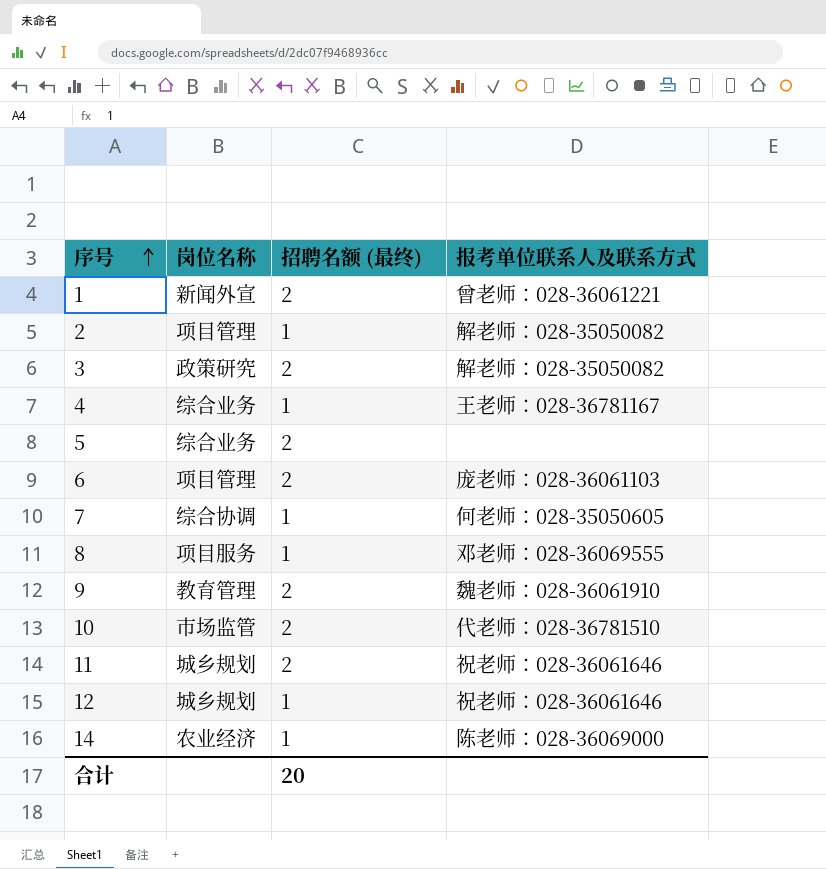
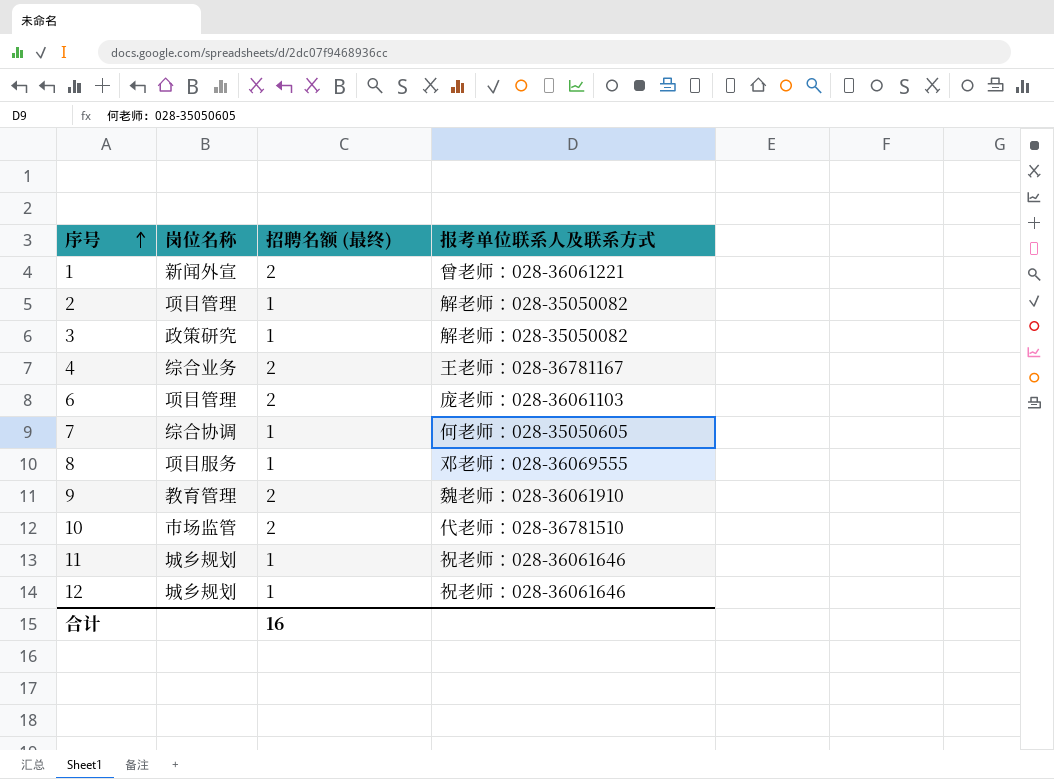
row 5: 综合业务 | 2 | none -> none
row 14: 农业经济 | 1 | 陈老师：028-36069000 -> none
3 | 招聘名额 (最终): 2 -> 1
4 | 招聘名额 (最终): 1 -> 2
11 | 招聘名额 (最终): 2 -> 1
合计 | 招聘名额 (最终): 20 -> 16

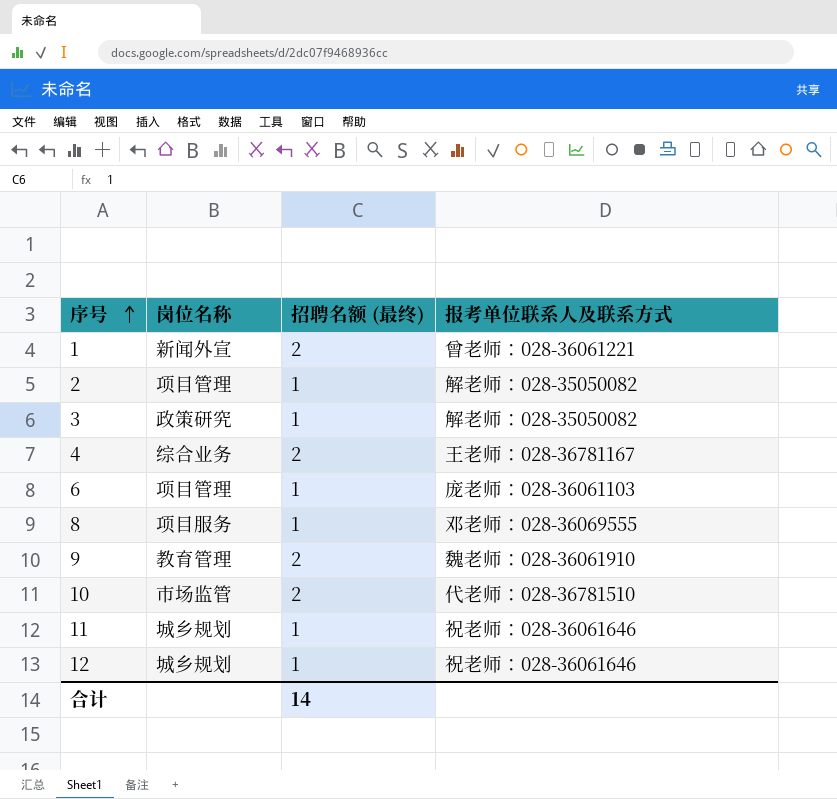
row 7: 综合协调 | 1 | 何老师：028-35050605 -> none
6 | 招聘名额 (最终): 2 -> 1
合计 | 招聘名额 (最终): 16 -> 14

